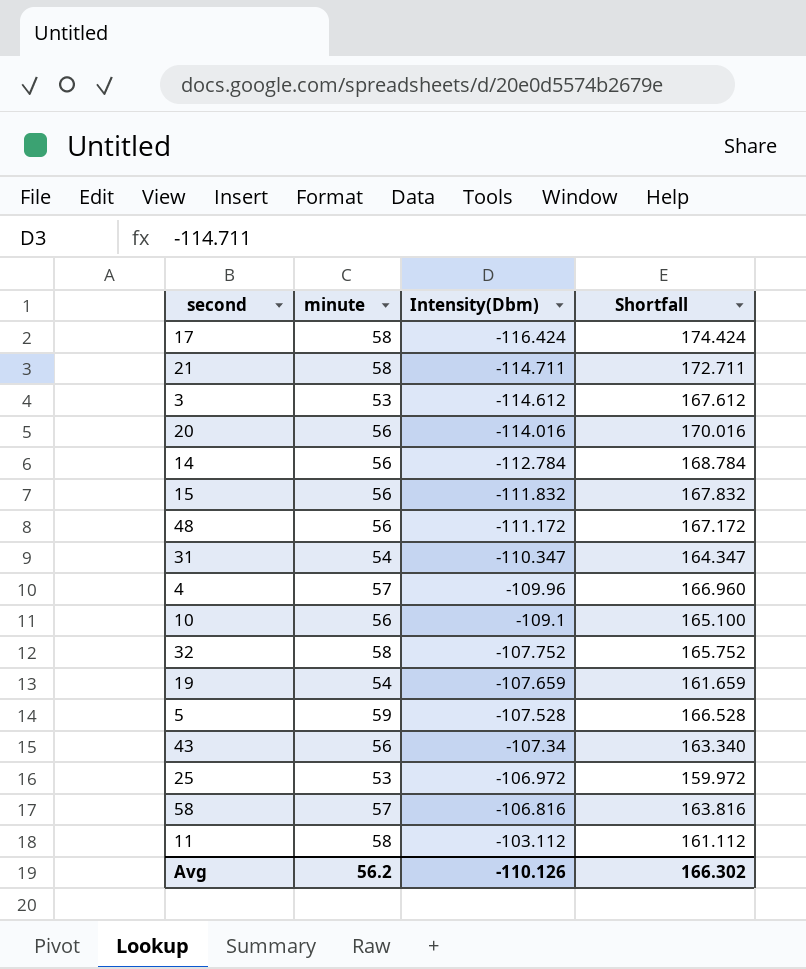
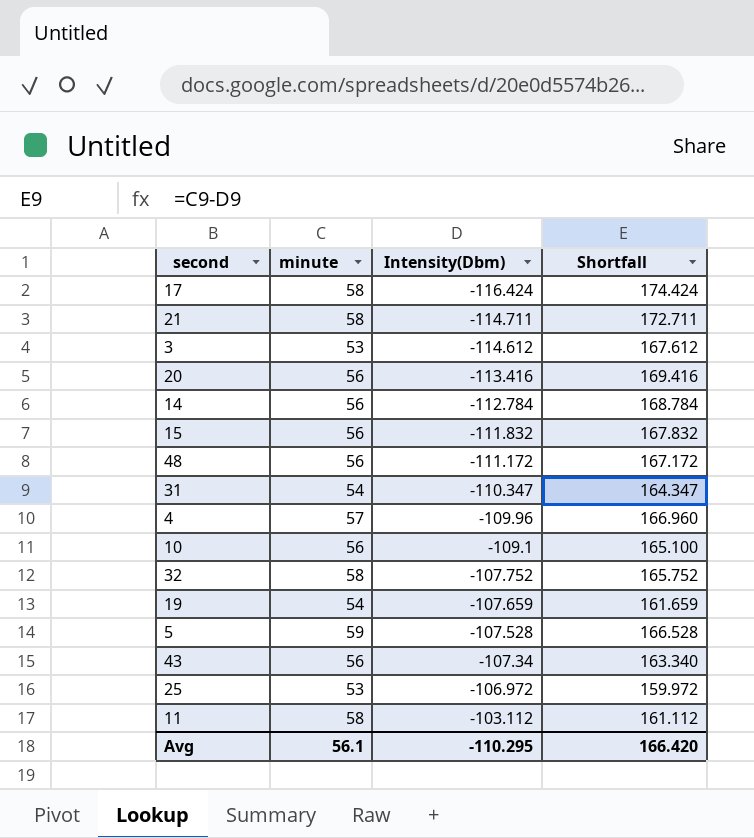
row 58: 57 | -106.816 | 163.816 -> none
20 | Intensity(Dbm): -114.016 -> -113.416
20 | Shortfall: 170.016 -> 169.416
Avg | minute: 56.2 -> 56.1
Avg | Intensity(Dbm): -110.126 -> -110.295
Avg | Shortfall: 166.302 -> 166.420

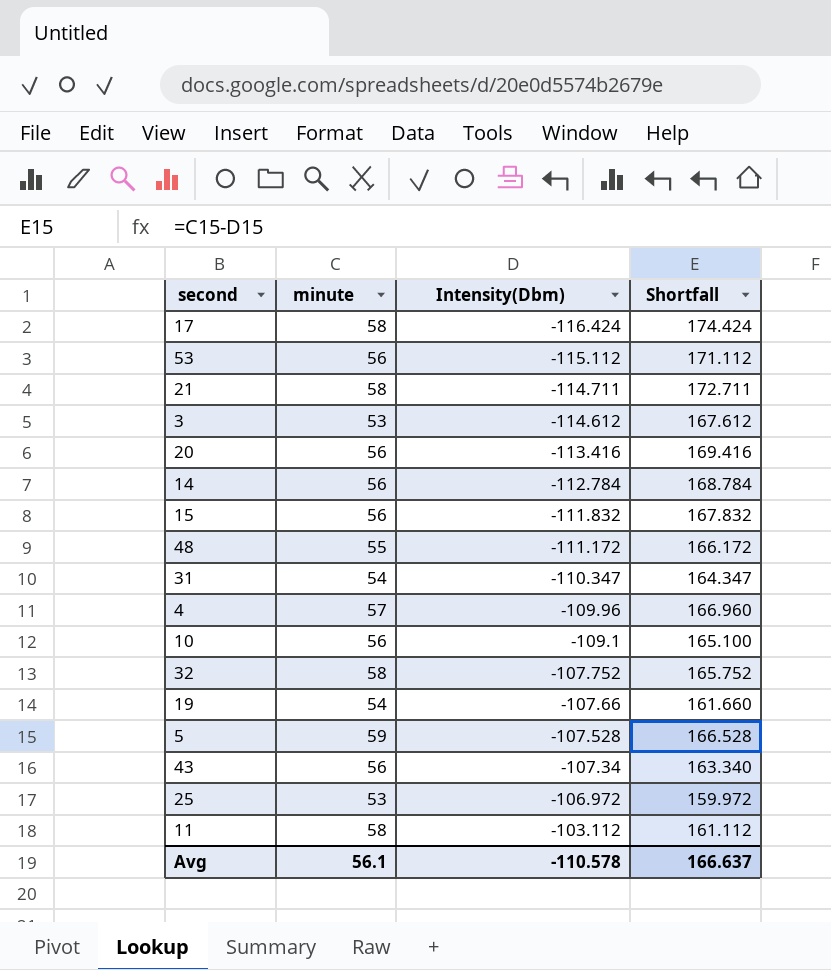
row 53: none -> 56 | -115.112 | 171.112
48 | minute: 56 -> 55
48 | Shortfall: 167.172 -> 166.172
19 | Intensity(Dbm): -107.659 -> -107.66
19 | Shortfall: 161.659 -> 161.660
Avg | Intensity(Dbm): -110.295 -> -110.578
Avg | Shortfall: 166.420 -> 166.637

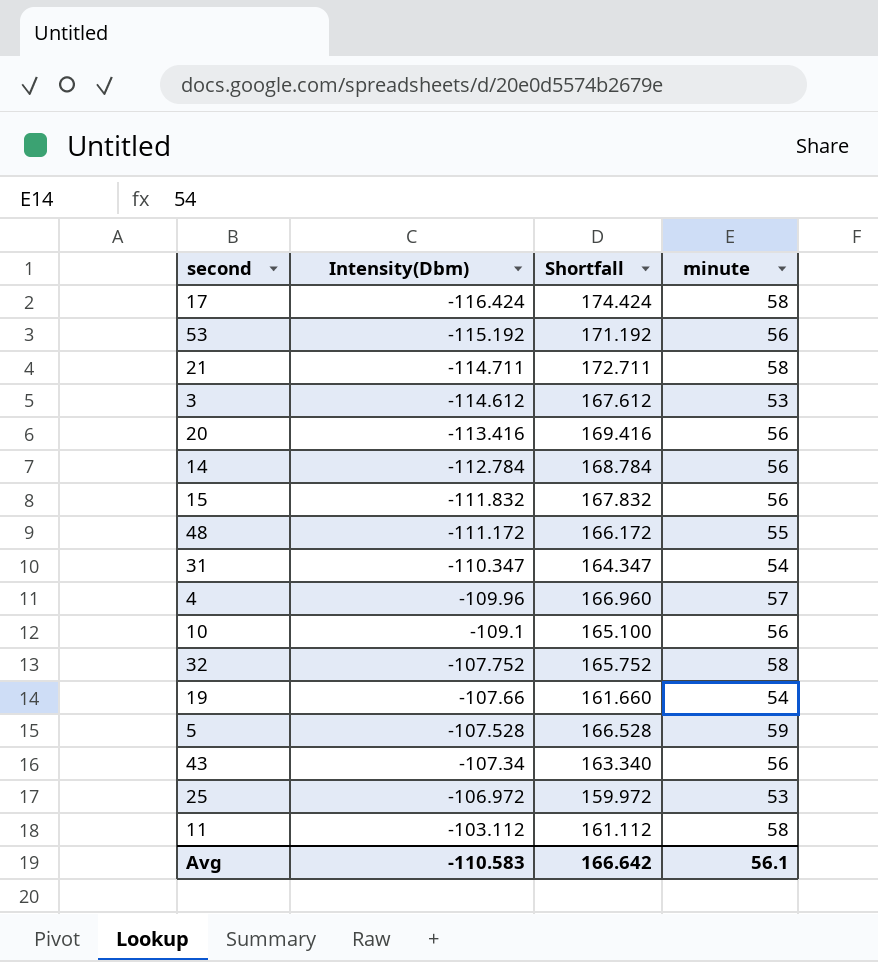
column minute | position: 2 -> 4
53 | Intensity(Dbm): -115.112 -> -115.192
53 | Shortfall: 171.112 -> 171.192
Avg | Intensity(Dbm): -110.578 -> -110.583
Avg | Shortfall: 166.637 -> 166.642

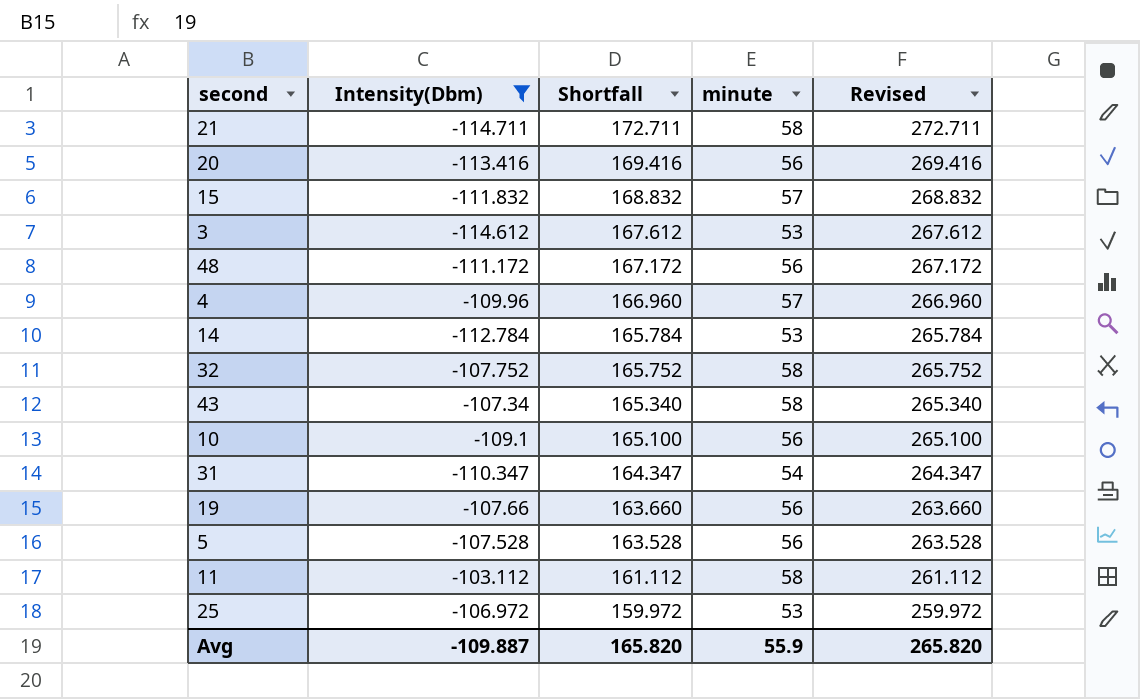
filter: none -> Intensity(Dbm) >= -114.711
row order: Intensity(Dbm) ascending -> Shortfall descending
column Revised | formula: none -> [Shortfall] + 100
15 | Shortfall: 167.832 -> 168.832
15 | minute: 56 -> 57
48 | Shortfall: 166.172 -> 167.172
48 | minute: 55 -> 56
14 | Shortfall: 168.784 -> 165.784
14 | minute: 56 -> 53
43 | Shortfall: 163.340 -> 165.340
43 | minute: 56 -> 58
19 | Shortfall: 161.660 -> 163.660
19 | minute: 54 -> 56
5 | Shortfall: 166.528 -> 163.528
5 | minute: 59 -> 56
Avg | Intensity(Dbm): -110.583 -> -109.887
Avg | Shortfall: 166.642 -> 165.820
Avg | minute: 56.1 -> 55.9

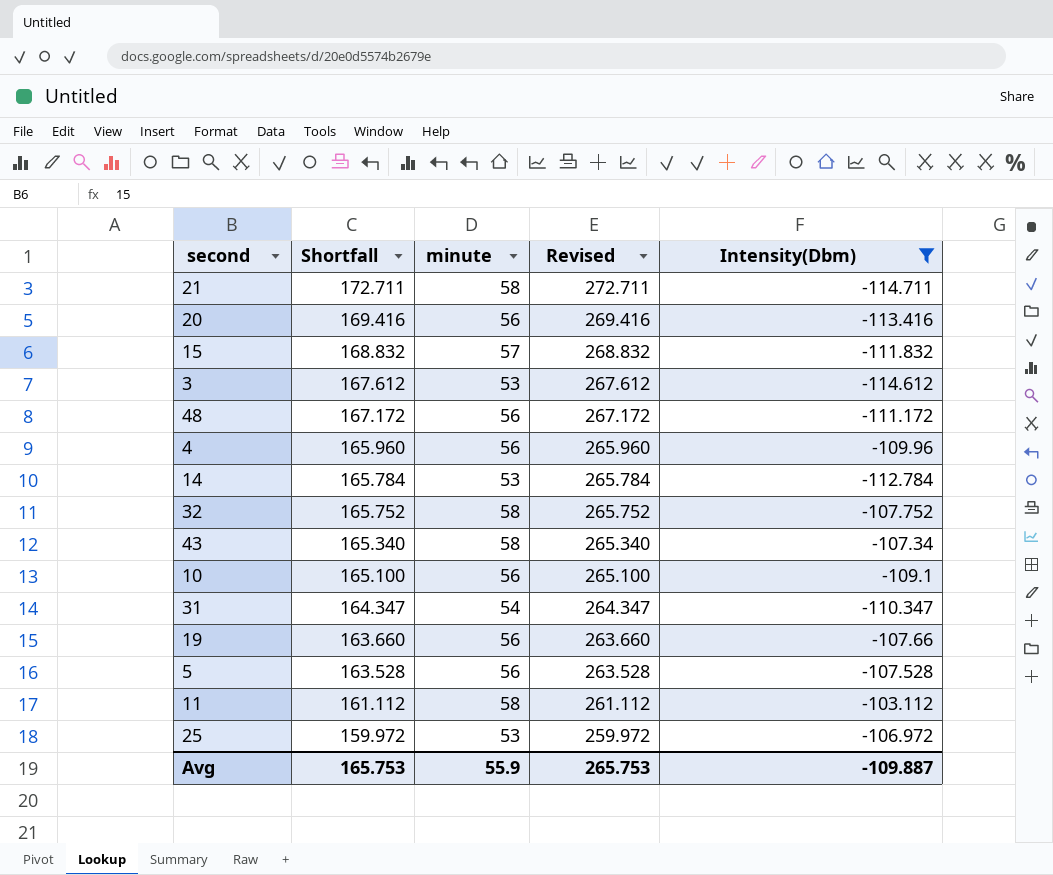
column Intensity(Dbm) | position: 2 -> 5
4 | Shortfall: 166.960 -> 165.960
4 | minute: 57 -> 56
4 | Revised: 266.960 -> 265.960
Avg | Shortfall: 165.820 -> 165.753
Avg | Revised: 265.820 -> 265.753

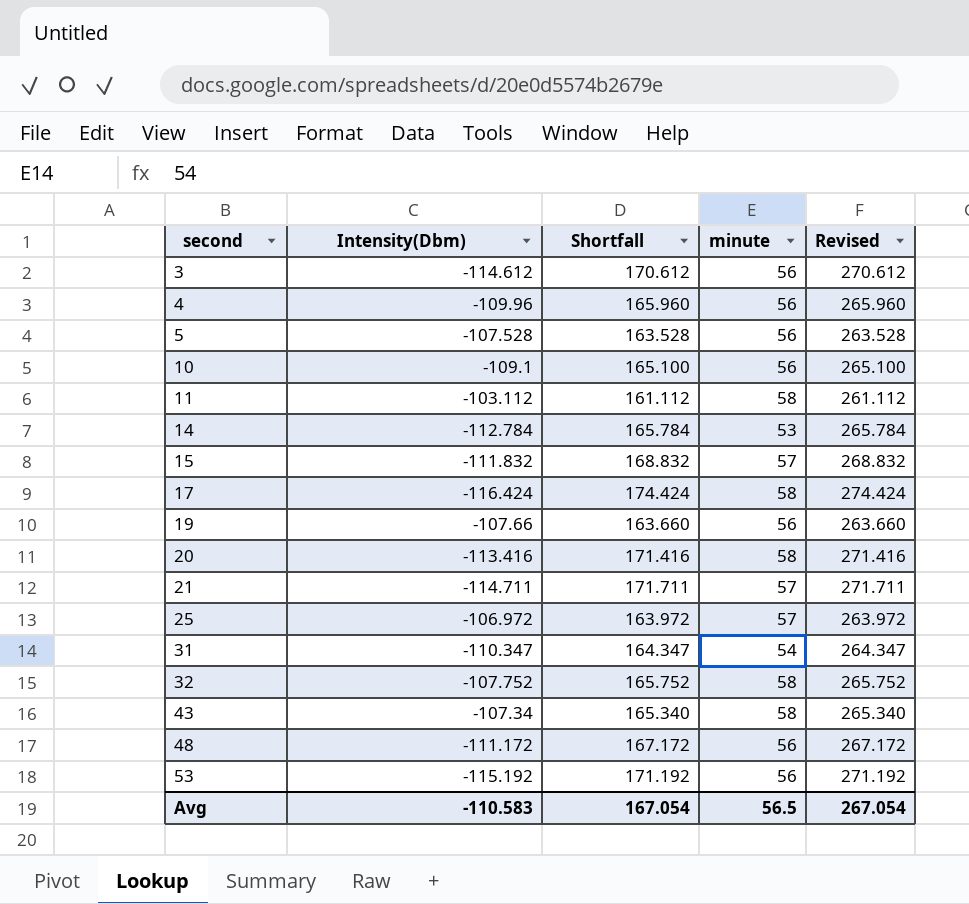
filter: Intensity(Dbm) >= -114.711 -> none
row order: Shortfall descending -> second ascending
column Intensity(Dbm) | position: 5 -> 2
3 | Shortfall: 167.612 -> 170.612
3 | minute: 53 -> 56
3 | Revised: 267.612 -> 270.612
20 | Shortfall: 169.416 -> 171.416
20 | minute: 56 -> 58
20 | Revised: 269.416 -> 271.416
21 | Shortfall: 172.711 -> 171.711
21 | minute: 58 -> 57
21 | Revised: 272.711 -> 271.711
25 | Shortfall: 159.972 -> 163.972
25 | minute: 53 -> 57
25 | Revised: 259.972 -> 263.972
Avg | Intensity(Dbm): -109.887 -> -110.583
Avg | Shortfall: 165.753 -> 167.054
Avg | minute: 55.9 -> 56.5
Avg | Revised: 265.753 -> 267.054

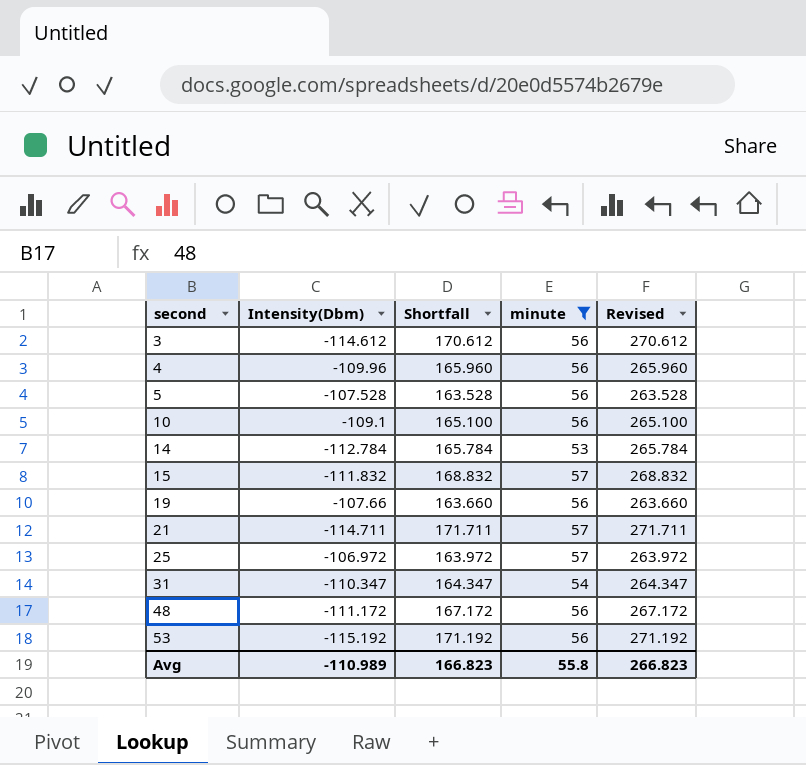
filter: none -> minute != 58
Avg | Intensity(Dbm): -110.583 -> -110.989
Avg | Shortfall: 167.054 -> 166.823
Avg | minute: 56.5 -> 55.8
Avg | Revised: 267.054 -> 266.823

